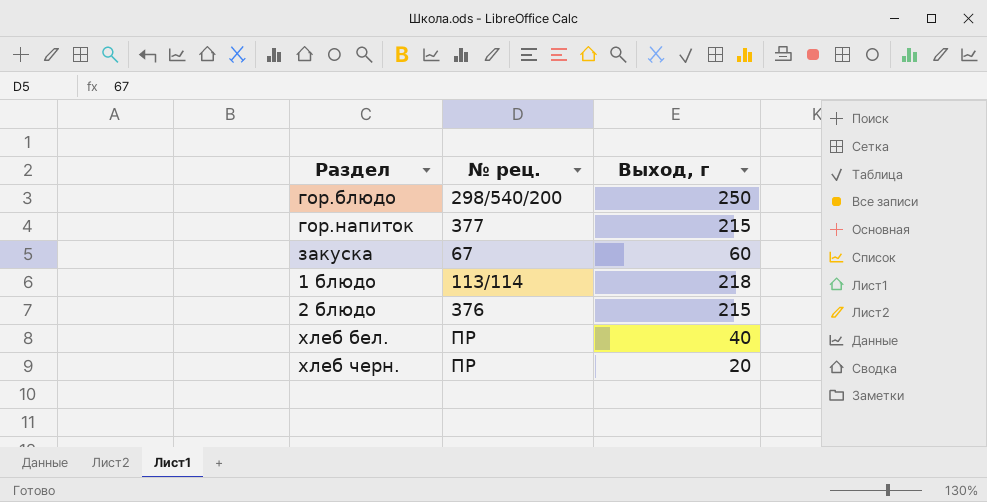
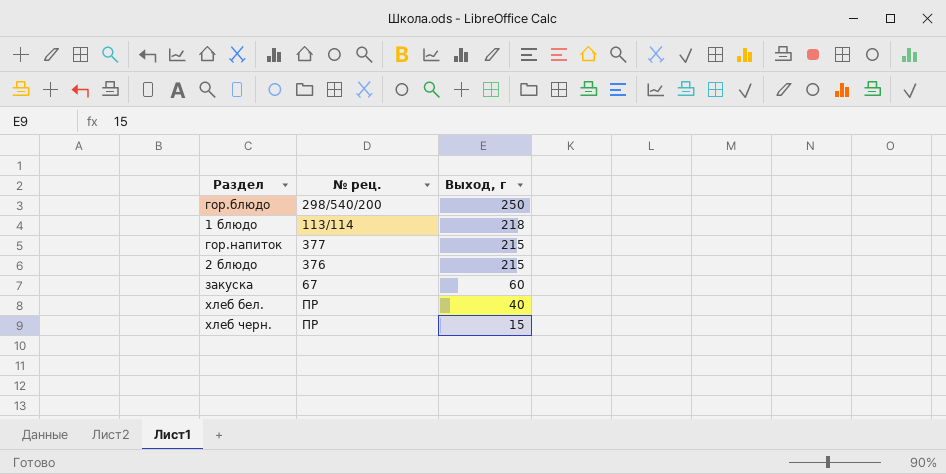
row order: none -> Выход, г descending
хлеб черн. | Выход, г: 20 -> 15

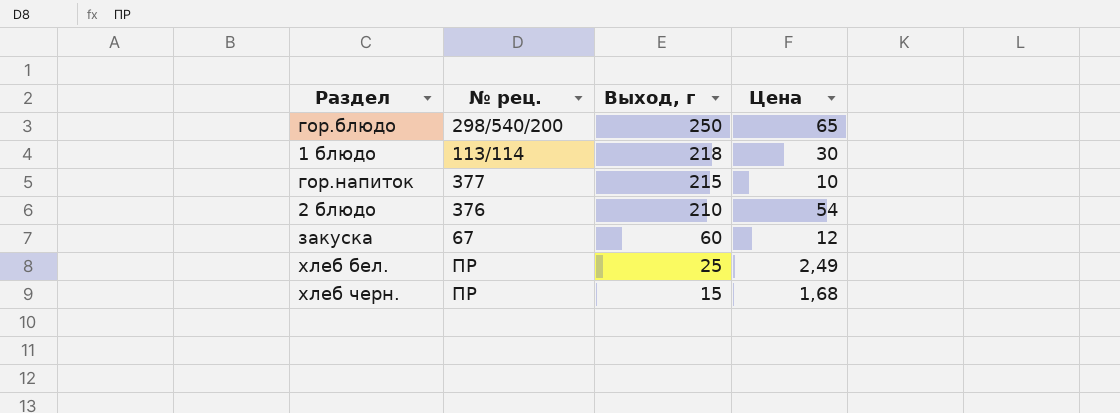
column Цена | position: none -> 4
2 блюдо | Выход, г: 215 -> 210
хлеб бел. | Выход, г: 40 -> 25

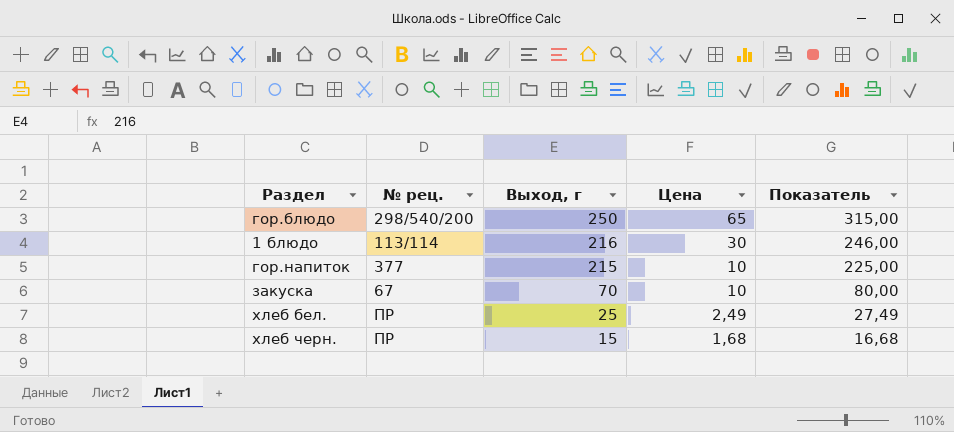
column Показатель | formula: none -> [Выход, г] + [Цена]
row 2 блюдо: 376 | 210 | 54 -> none
1 блюдо | Выход, г: 218 -> 216
закуска | Выход, г: 60 -> 70
закуска | Цена: 12 -> 10

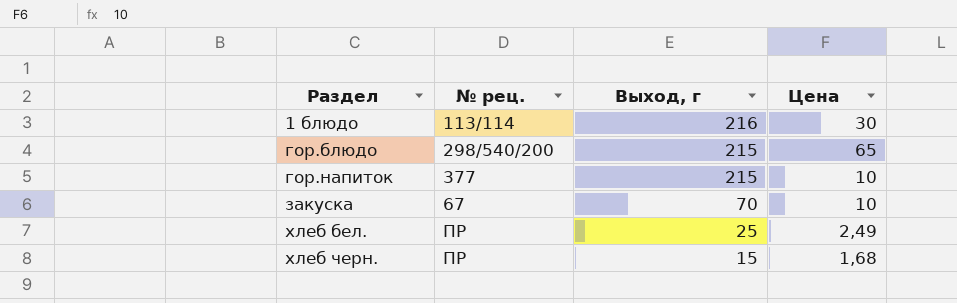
row order: Выход, г descending -> Раздел ascending
column Показатель | formula: [Выход, г] + [Цена] -> none
гор.блюдо | Выход, г: 250 -> 215

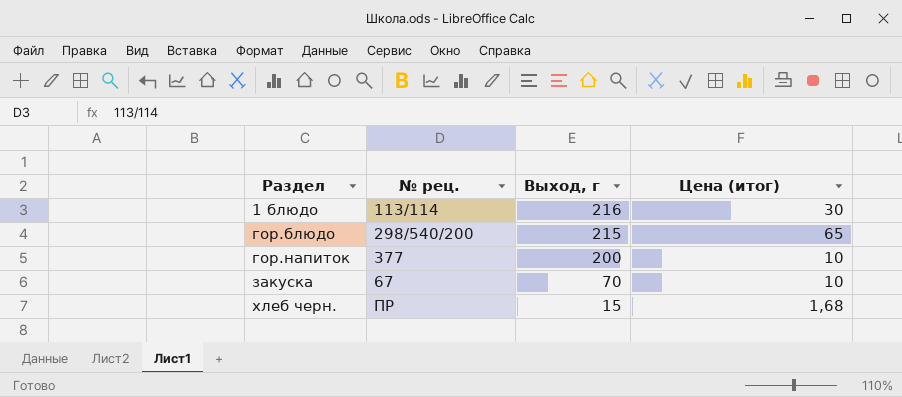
column name: Цена -> Цена (итог)
row хлеб бел.: ПР | 25 | 2,49 -> none
гор.напиток | Выход, г: 215 -> 200

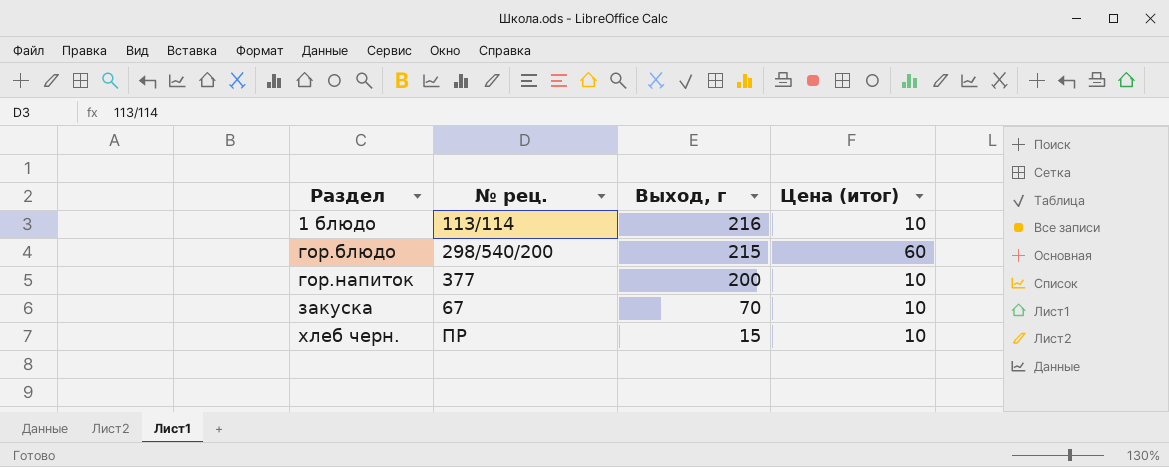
1 блюдо | Цена (итог): 30 -> 10
гор.блюдо | Цена (итог): 65 -> 60
хлеб черн. | Цена (итог): 1,68 -> 10

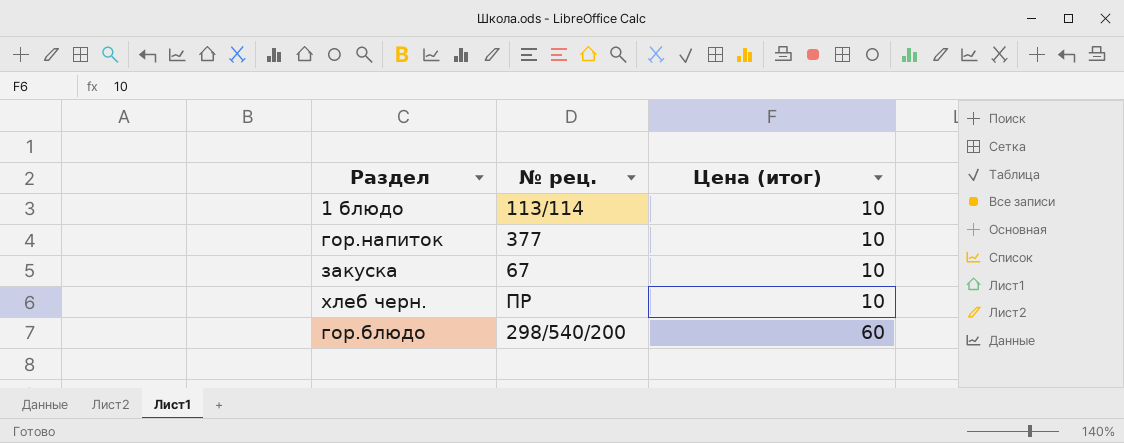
row order: Раздел ascending -> Цена (итог) ascending
column Выход, г | position: 3 -> none

